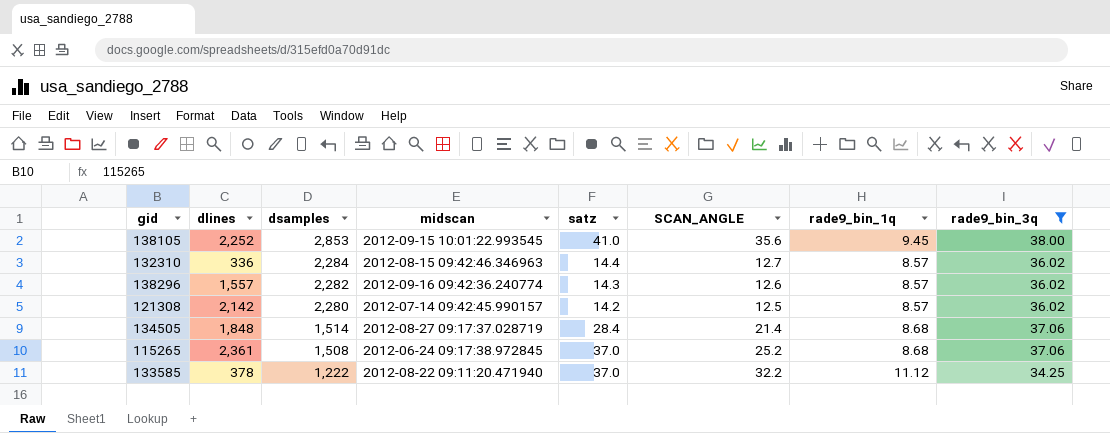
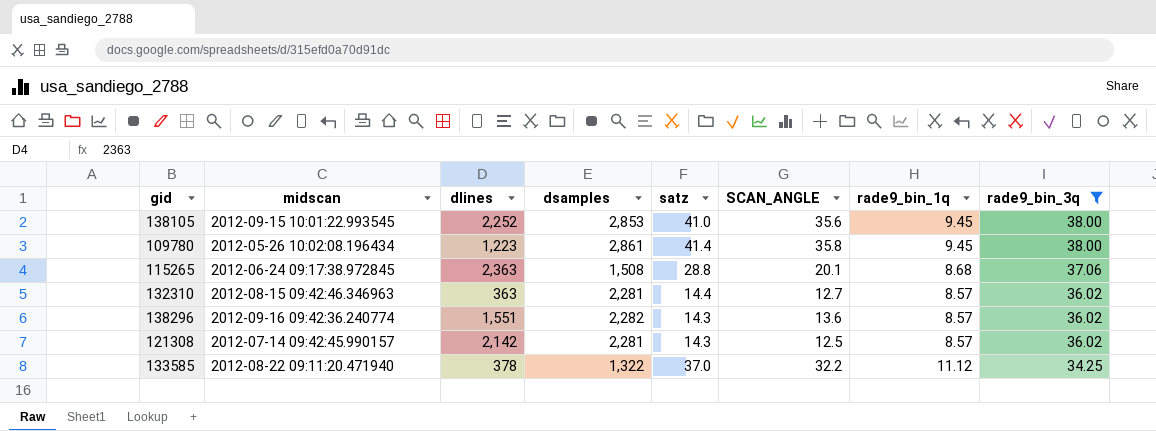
row order: dsamples descending -> rade9_bin_3q descending
column midscan | position: 4 -> 2
row 134505: 1,848 | 1,514 | 2012-08-27 09:17:37.028719 | 28.4 | 21.4 | 8.68 | 37.06 -> none
row 109780: none -> 2012-05-26 10:02:08.196434 | 1,223 | 2,861 | 41.4 | 35.8 | 9.45 | 38.00
115265 | dlines: 2,361 -> 2,363
115265 | satz: 37.0 -> 28.8
115265 | SCAN_ANGLE: 25.2 -> 20.1
132310 | dlines: 336 -> 363
132310 | dsamples: 2,284 -> 2,281
138296 | dlines: 1,557 -> 1,551
138296 | SCAN_ANGLE: 12.6 -> 13.6
121308 | dsamples: 2,280 -> 2,281
121308 | satz: 14.2 -> 14.3
133585 | dsamples: 1,222 -> 1,322

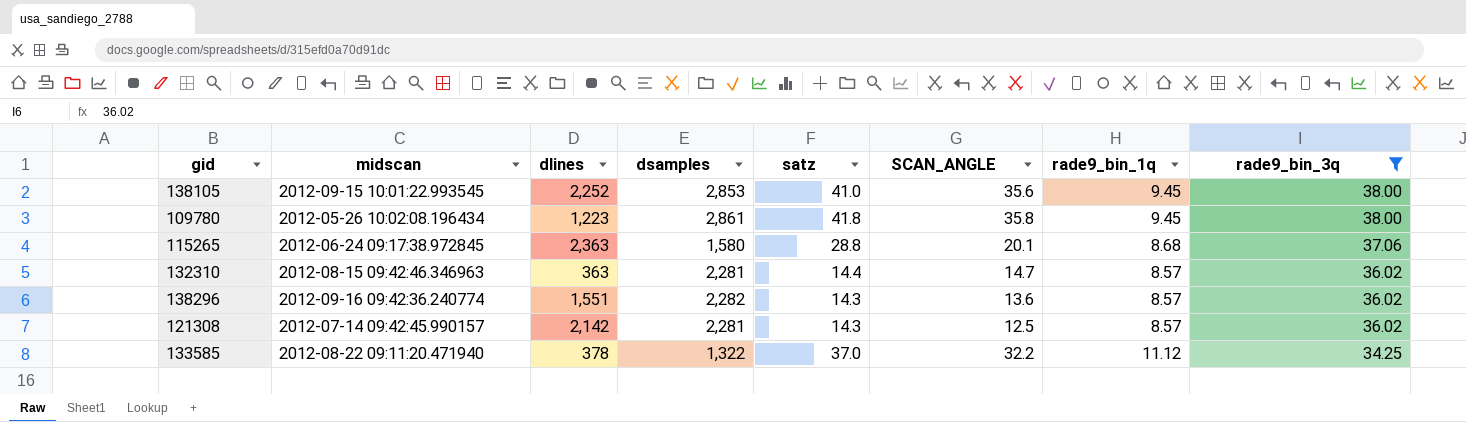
109780 | satz: 41.4 -> 41.8
115265 | dsamples: 1,508 -> 1,580
132310 | SCAN_ANGLE: 12.7 -> 14.7

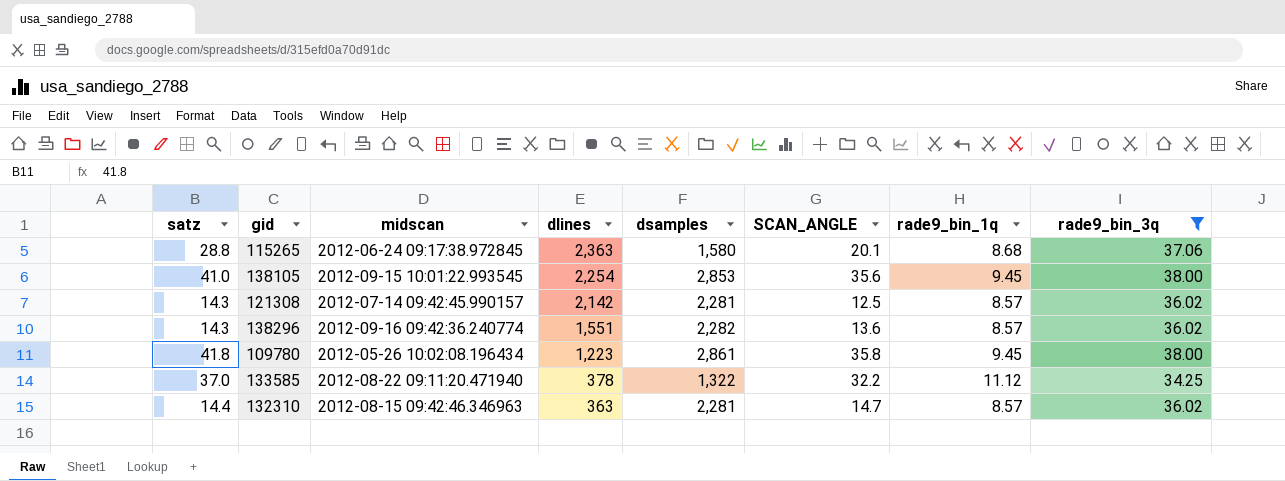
row order: rade9_bin_3q descending -> dlines descending
column satz | position: 5 -> 1
138105 | dlines: 2,252 -> 2,254

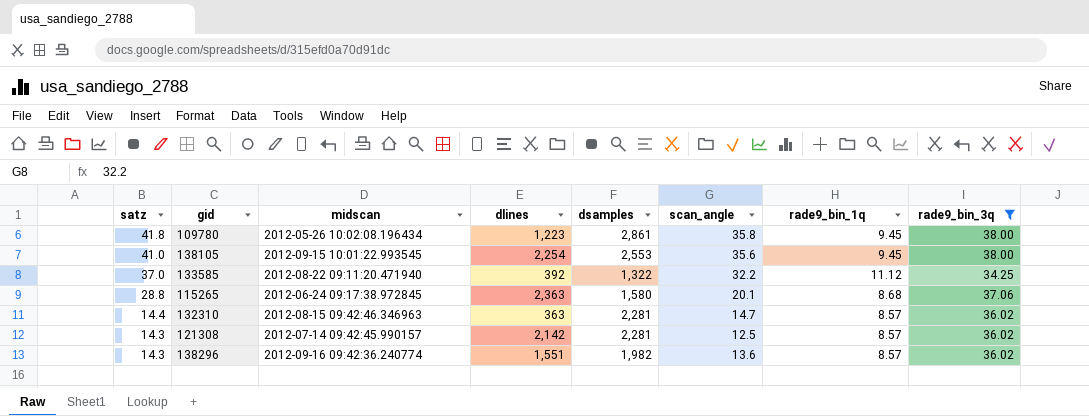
row order: dlines descending -> satz descending
column name: SCAN_ANGLE -> scan_angle
138105 | dsamples: 2,853 -> 2,553
133585 | dlines: 378 -> 392
138296 | dsamples: 2,282 -> 1,982

